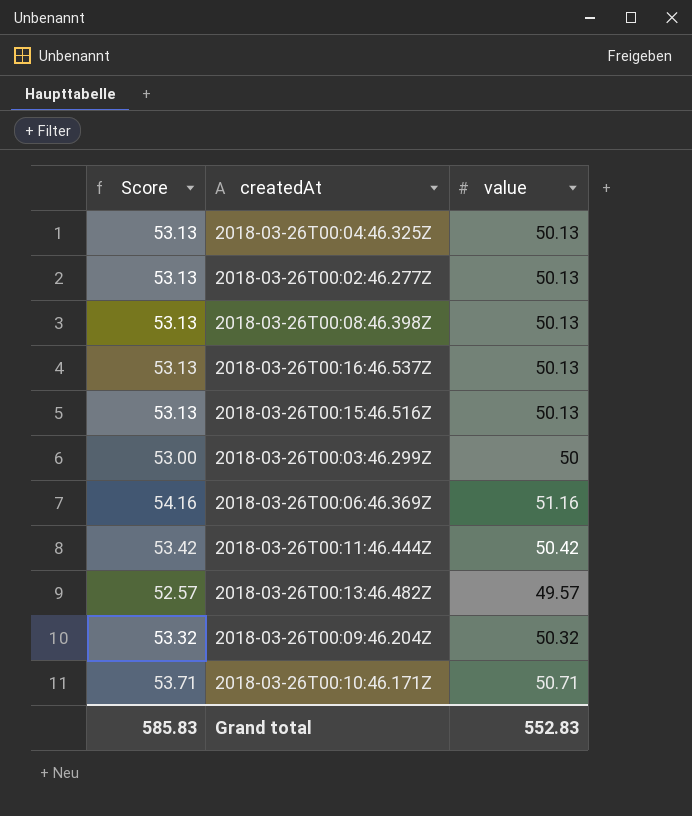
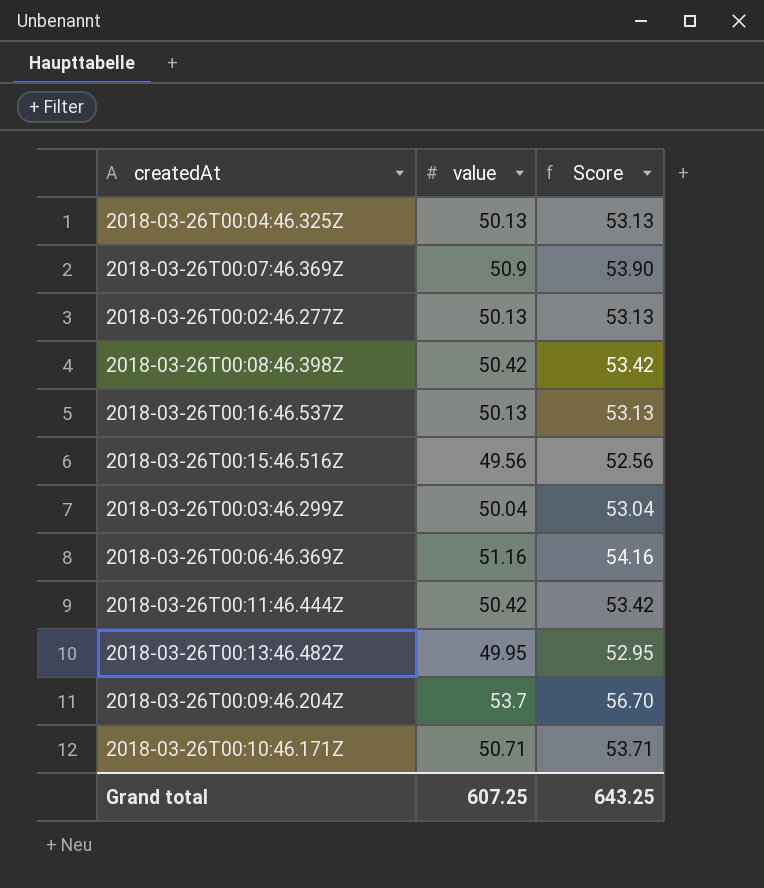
column Score | position: 1 -> 3
row 2018-03-26T00:07:46.369Z: none -> 50.9 | 53.90
2018-03-26T00:08:46.398Z | value: 50.13 -> 50.42
2018-03-26T00:08:46.398Z | Score: 53.13 -> 53.42
2018-03-26T00:15:46.516Z | value: 50.13 -> 49.56
2018-03-26T00:15:46.516Z | Score: 53.13 -> 52.56
2018-03-26T00:03:46.299Z | value: 50 -> 50.04
2018-03-26T00:03:46.299Z | Score: 53.00 -> 53.04
2018-03-26T00:13:46.482Z | value: 49.57 -> 49.95
2018-03-26T00:13:46.482Z | Score: 52.57 -> 52.95
2018-03-26T00:09:46.204Z | value: 50.32 -> 53.7
2018-03-26T00:09:46.204Z | Score: 53.32 -> 56.70
Grand total | value: 552.83 -> 607.25
Grand total | Score: 585.83 -> 643.25

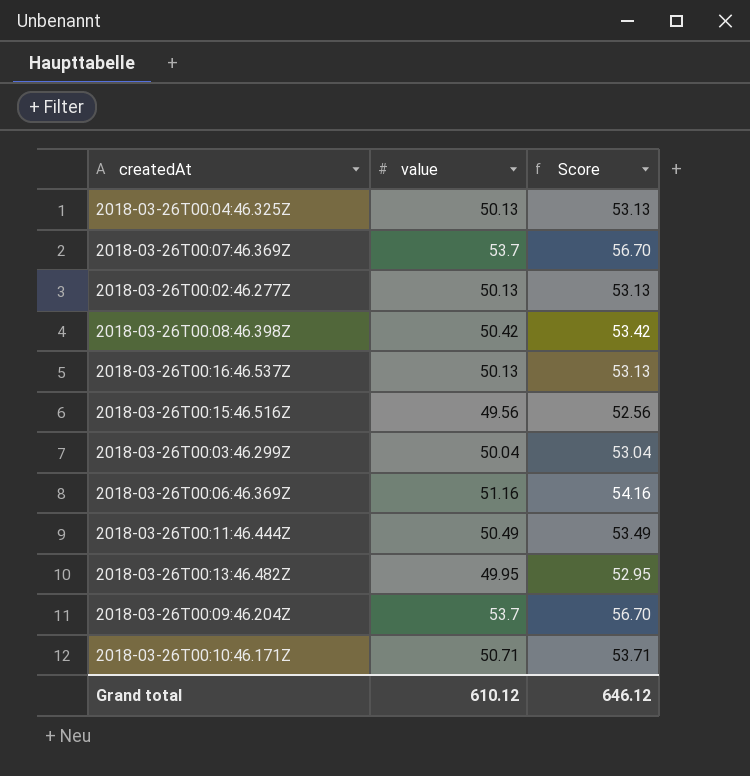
2018-03-26T00:07:46.369Z | value: 50.9 -> 53.7
2018-03-26T00:07:46.369Z | Score: 53.90 -> 56.70
2018-03-26T00:11:46.444Z | value: 50.42 -> 50.49
2018-03-26T00:11:46.444Z | Score: 53.42 -> 53.49
Grand total | value: 607.25 -> 610.12
Grand total | Score: 643.25 -> 646.12

